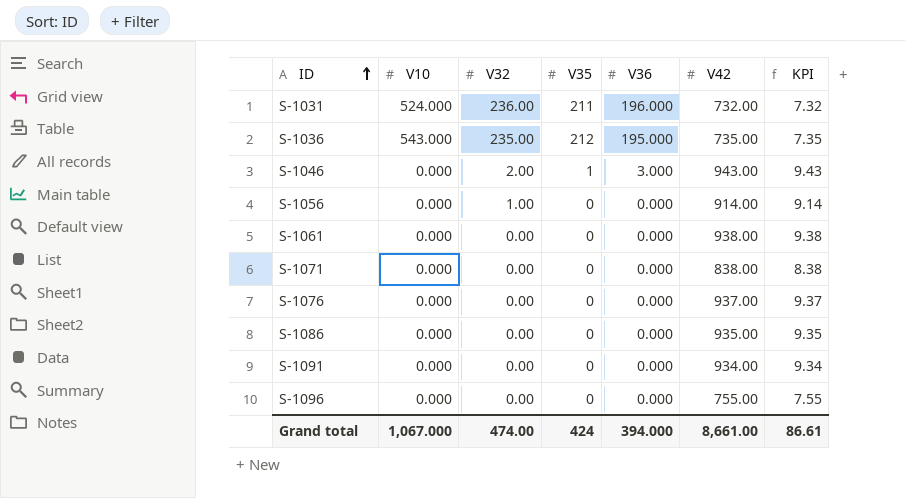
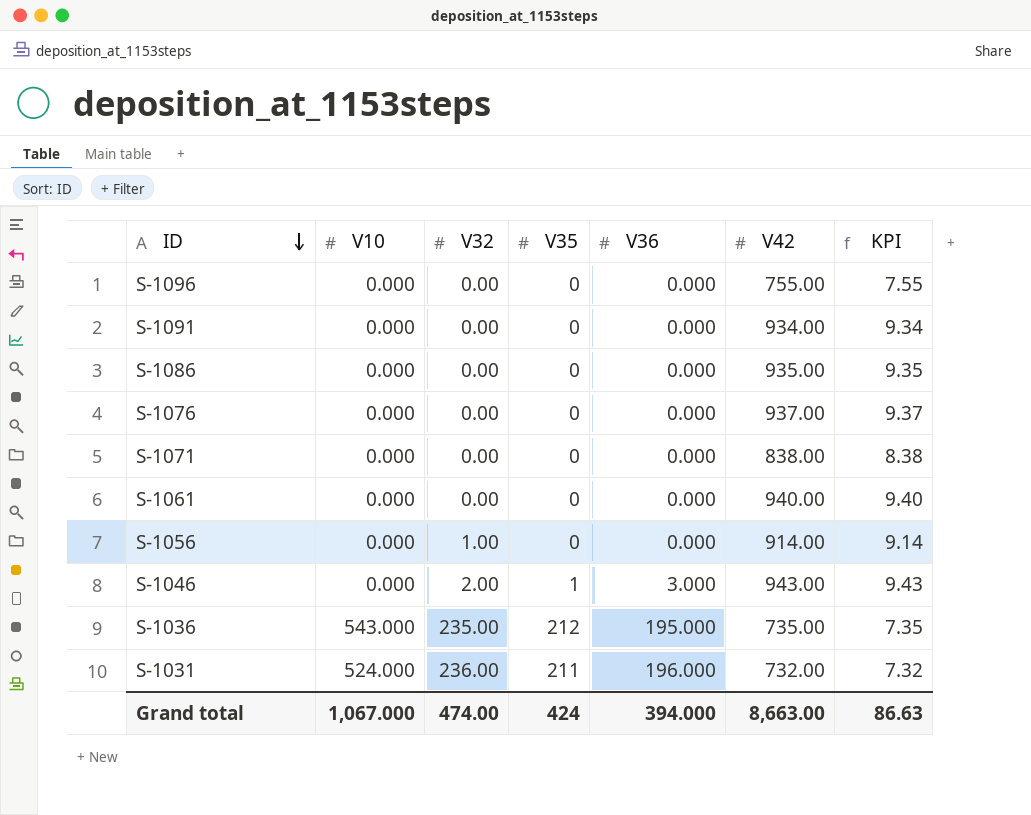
row order: ID ascending -> ID descending
S-1061 | V42: 938.00 -> 940.00
S-1061 | KPI: 9.38 -> 9.40
Grand total | V42: 8,661.00 -> 8,663.00
Grand total | KPI: 86.61 -> 86.63

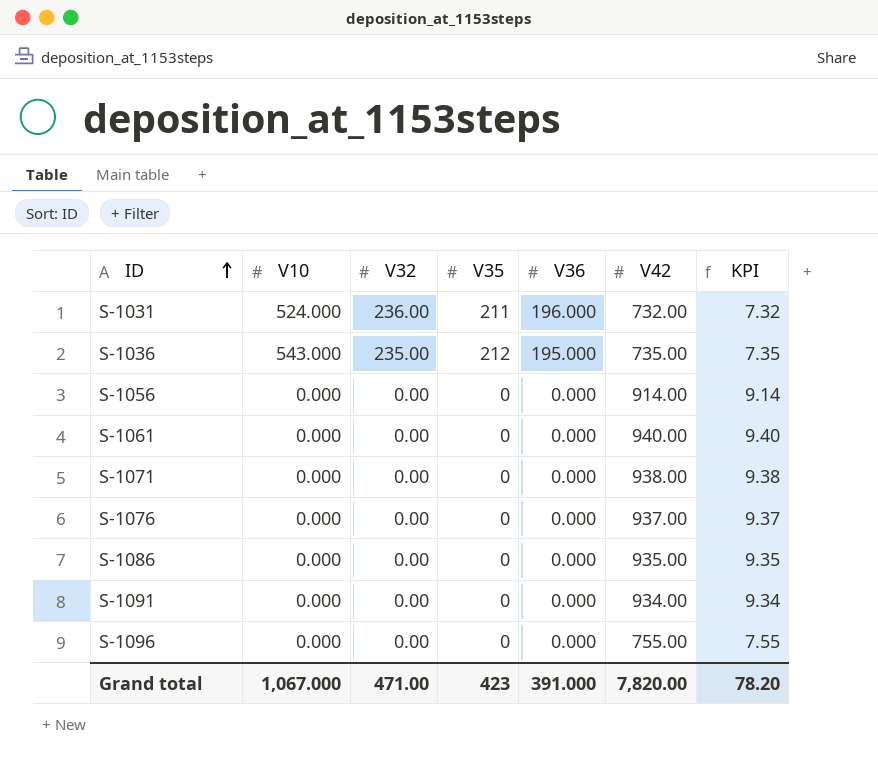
row order: ID descending -> ID ascending
row S-1046: 0.000 | 2.00 | 1 | 3.000 | 943.00 | 9.43 -> none
S-1056 | V32: 1.00 -> 0.00
S-1071 | V42: 838.00 -> 938.00
S-1071 | KPI: 8.38 -> 9.38
Grand total | V32: 474.00 -> 471.00
Grand total | V35: 424 -> 423
Grand total | V36: 394.000 -> 391.000
Grand total | V42: 8,663.00 -> 7,820.00
Grand total | KPI: 86.63 -> 78.20

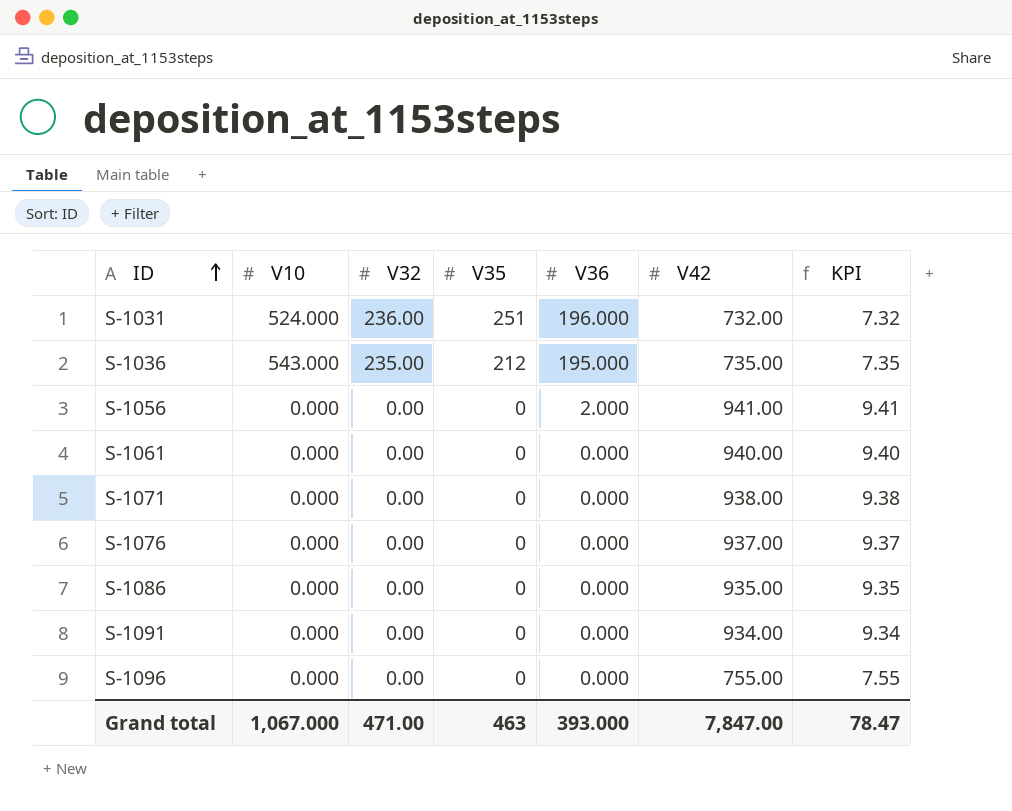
S-1031 | V35: 211 -> 251
S-1056 | V36: 0.000 -> 2.000
S-1056 | V42: 914.00 -> 941.00
S-1056 | KPI: 9.14 -> 9.41
Grand total | V35: 423 -> 463
Grand total | V36: 391.000 -> 393.000
Grand total | V42: 7,820.00 -> 7,847.00
Grand total | KPI: 78.20 -> 78.47

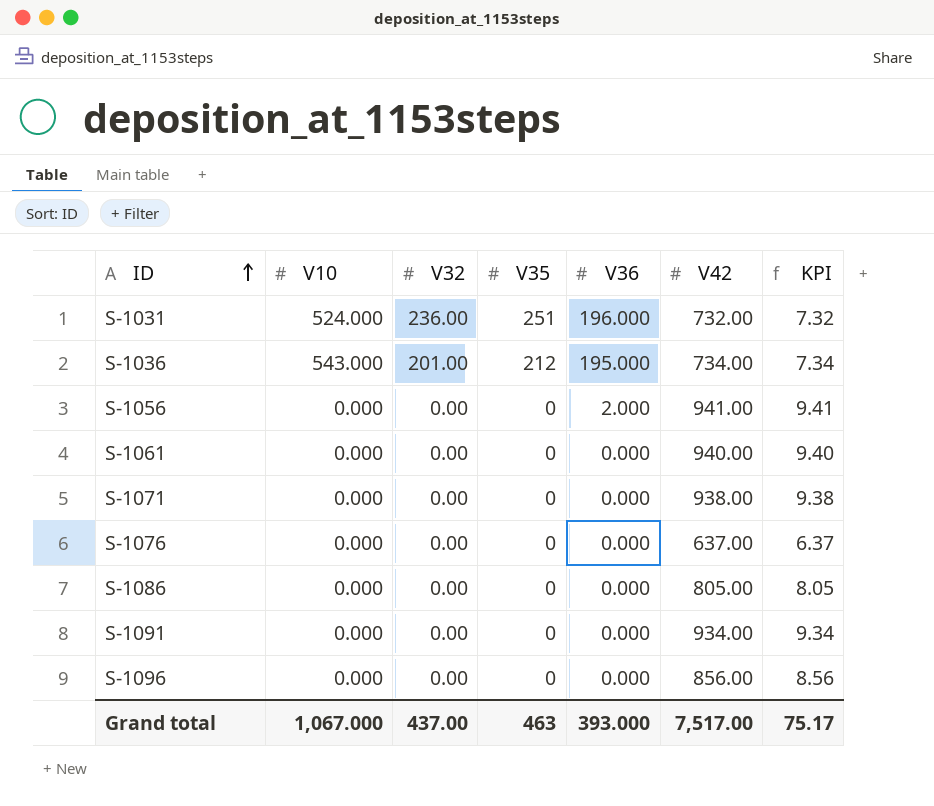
S-1036 | V32: 235.00 -> 201.00
S-1036 | V42: 735.00 -> 734.00
S-1036 | KPI: 7.35 -> 7.34
S-1076 | V42: 937.00 -> 637.00
S-1076 | KPI: 9.37 -> 6.37
S-1086 | V42: 935.00 -> 805.00
S-1086 | KPI: 9.35 -> 8.05
S-1096 | V42: 755.00 -> 856.00
S-1096 | KPI: 7.55 -> 8.56
Grand total | V32: 471.00 -> 437.00
Grand total | V42: 7,847.00 -> 7,517.00
Grand total | KPI: 78.47 -> 75.17

